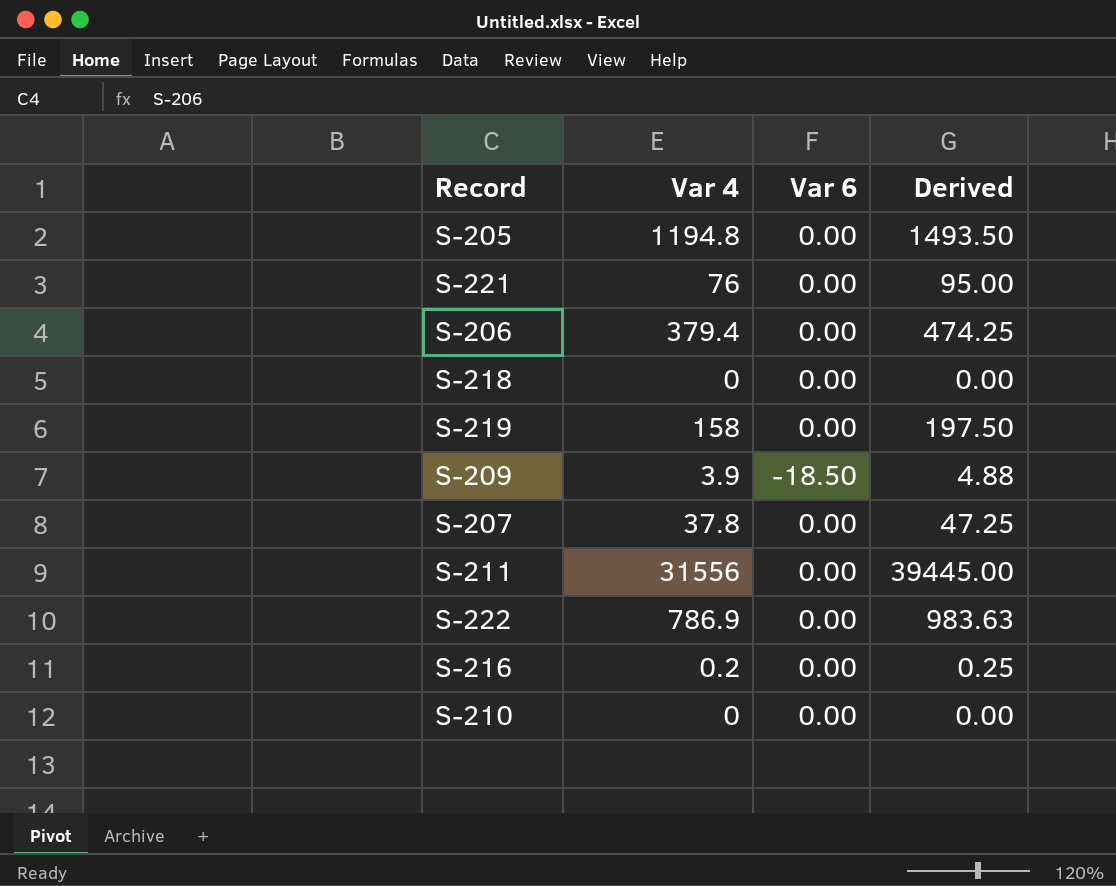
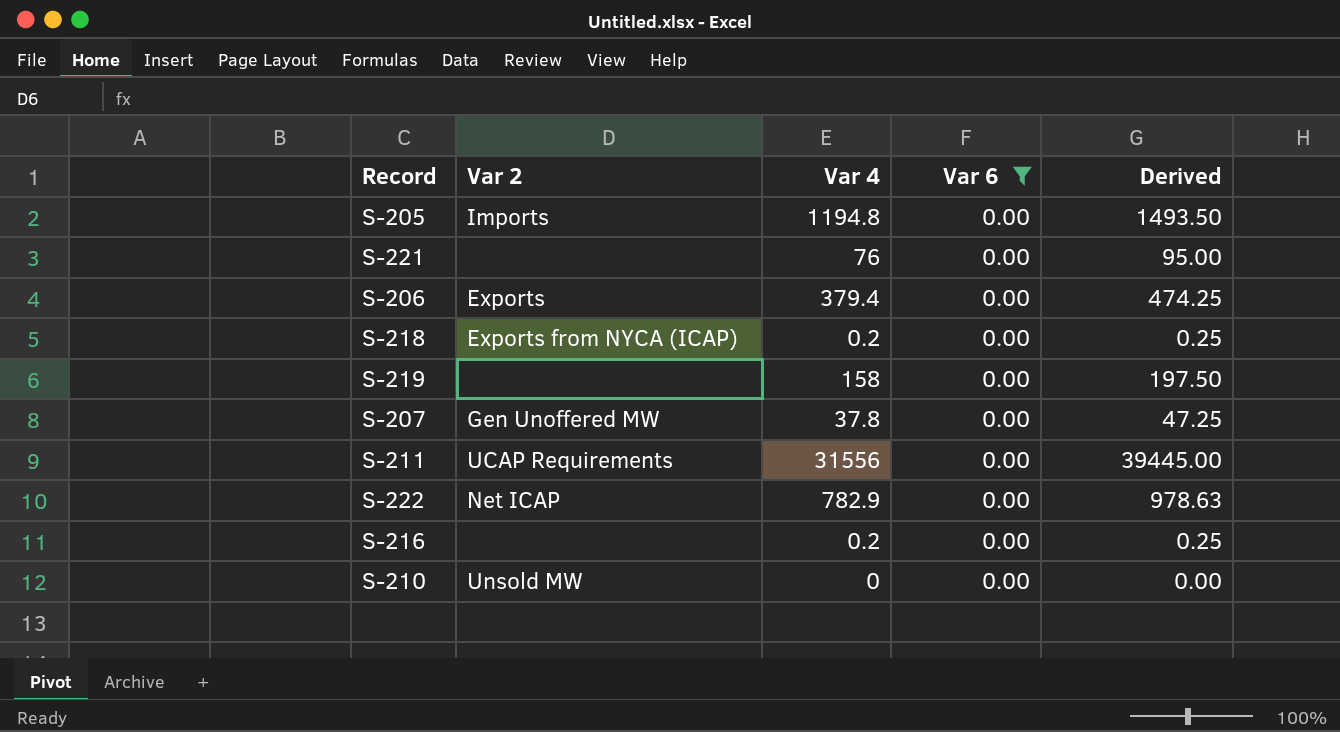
filter: none -> Var 6 = 0.00
column Var 2 | position: none -> 2
S-218 | Var 4: 0 -> 0.2
S-218 | Derived: 0.00 -> 0.25
S-222 | Var 4: 786.9 -> 782.9
S-222 | Derived: 983.63 -> 978.63

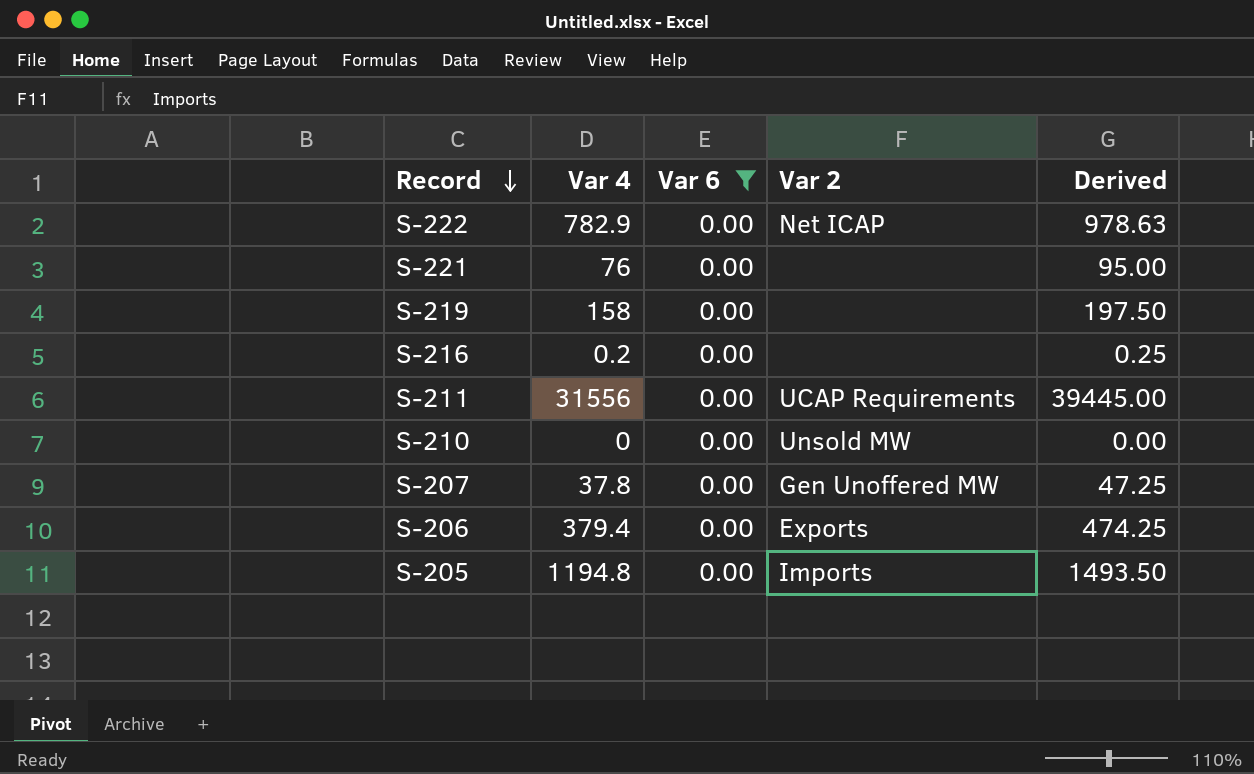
row order: none -> Record descending
column Var 2 | position: 2 -> 4
row S-218: Exports from NYCA (ICAP) | 0.2 | 0.00 | 0.25 -> none

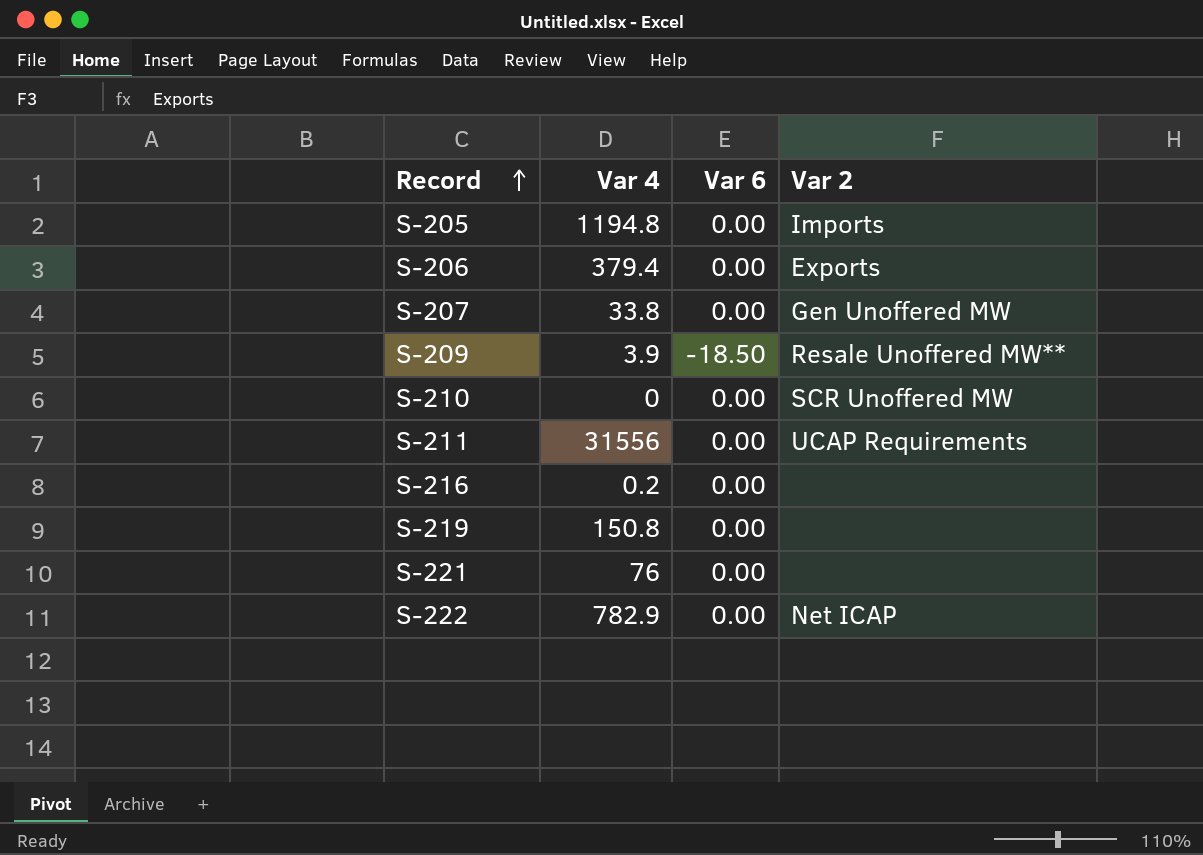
filter: Var 6 = 0.00 -> none
row order: Record descending -> Record ascending
column Derived | formula: [Var 4] * 1.25 -> none
S-207 | Var 4: 37.8 -> 33.8
S-210 | Var 2: Unsold MW -> SCR Unoffered MW
S-219 | Var 4: 158 -> 150.8

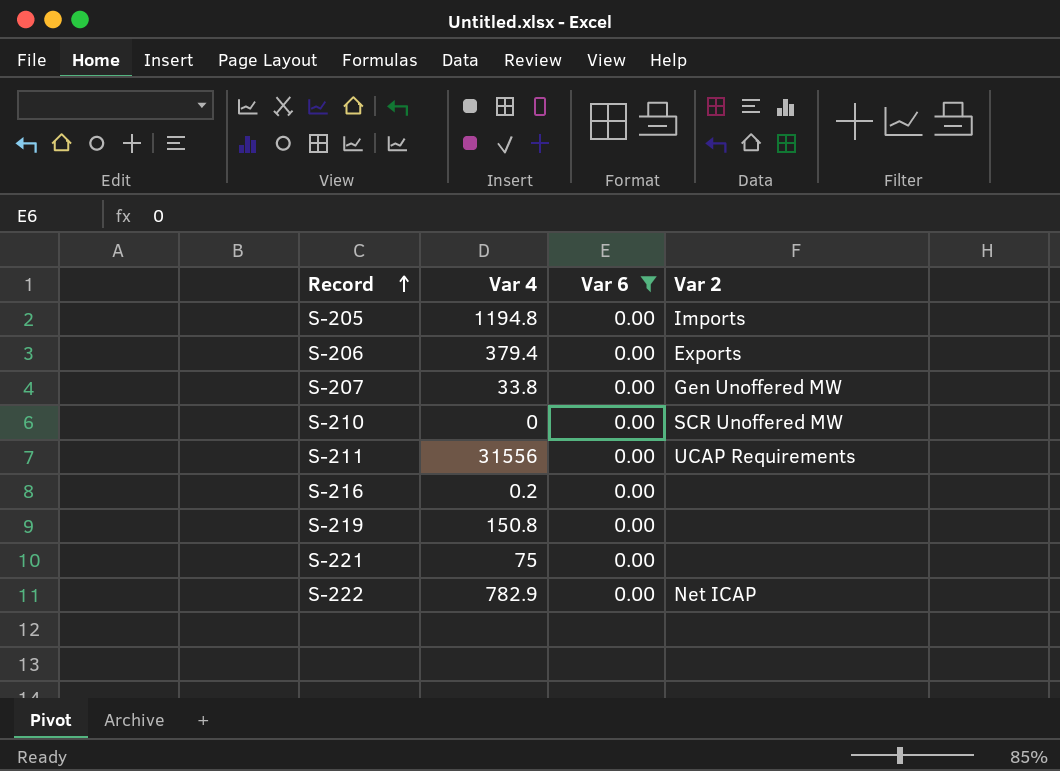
filter: none -> Var 6 = 0.00
S-221 | Var 4: 76 -> 75

